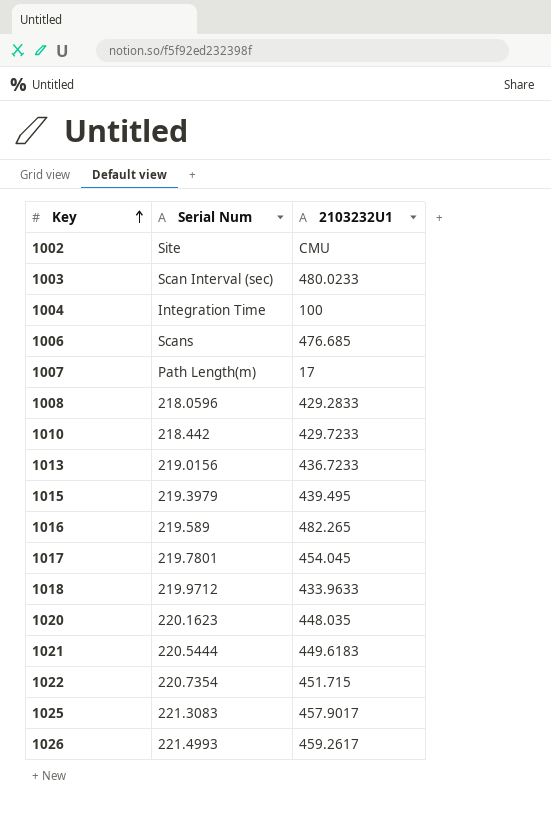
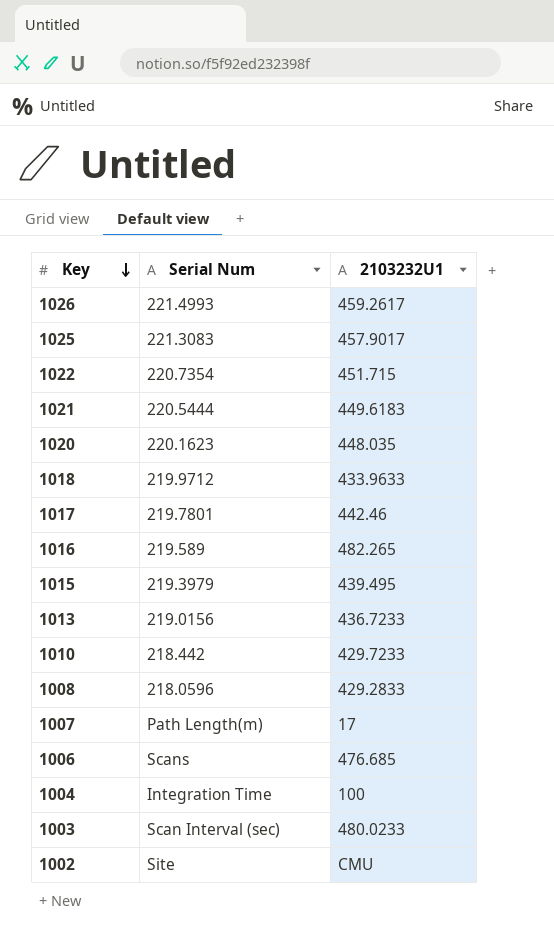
row order: Key ascending -> Key descending
1017 | 2103232U1: 454.045 -> 442.46

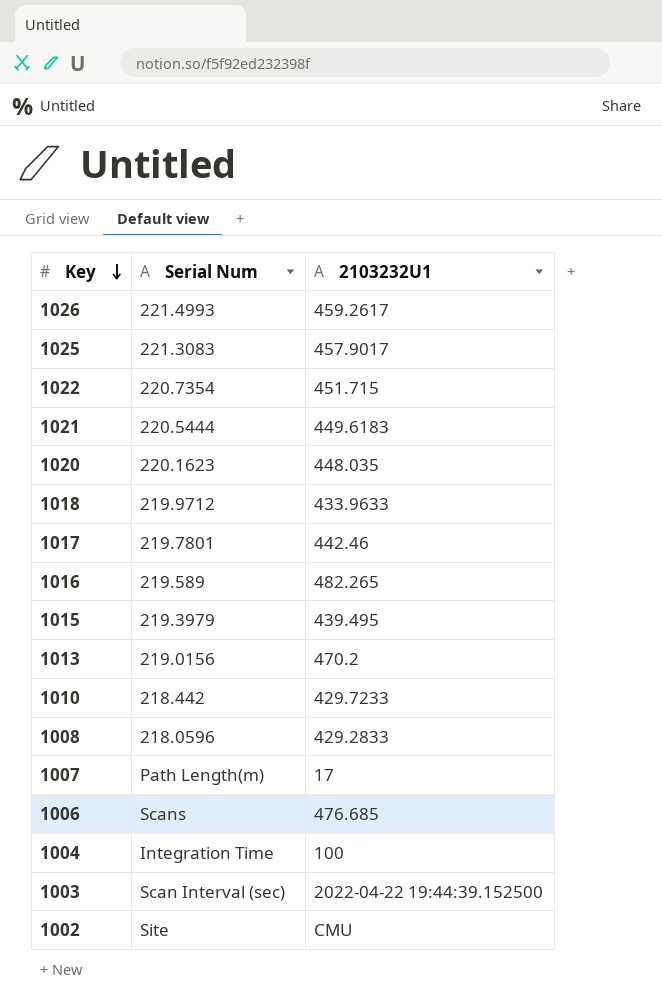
1013 | 2103232U1: 436.7233 -> 470.2
1003 | 2103232U1: 480.0233 -> 2022-04-22 19:44:39.152500

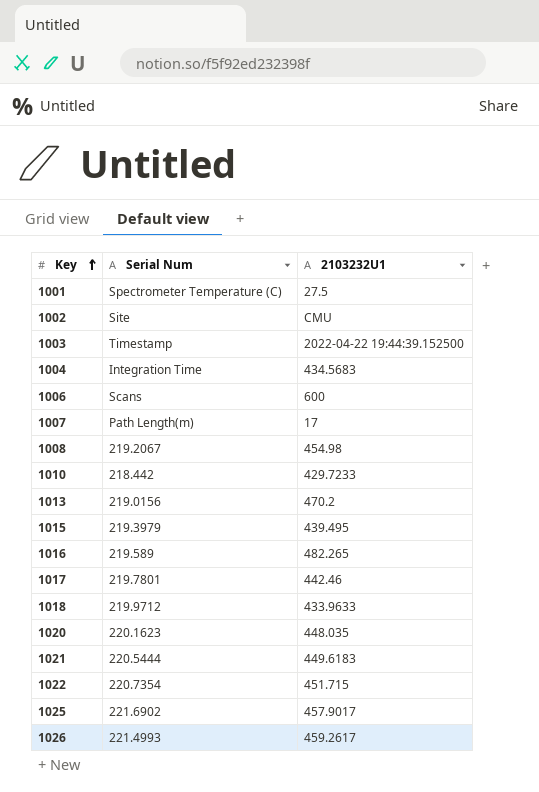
row order: Key descending -> Key ascending
row 1001: none -> Spectrometer Temperature (C) | 27.5
1003 | Serial Num: Scan Interval (sec) -> Timestamp
1004 | 2103232U1: 100 -> 434.5683
1006 | 2103232U1: 476.685 -> 600
1008 | Serial Num: 218.0596 -> 219.2067
1008 | 2103232U1: 429.2833 -> 454.98
1025 | Serial Num: 221.3083 -> 221.6902

